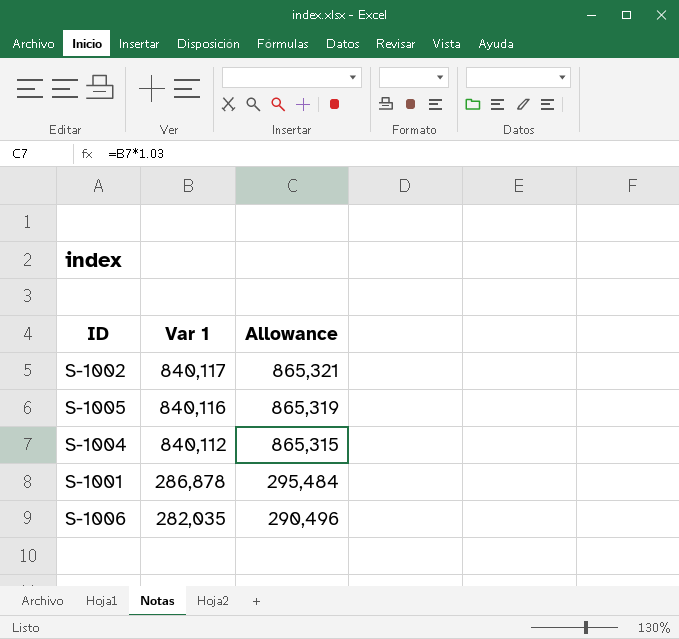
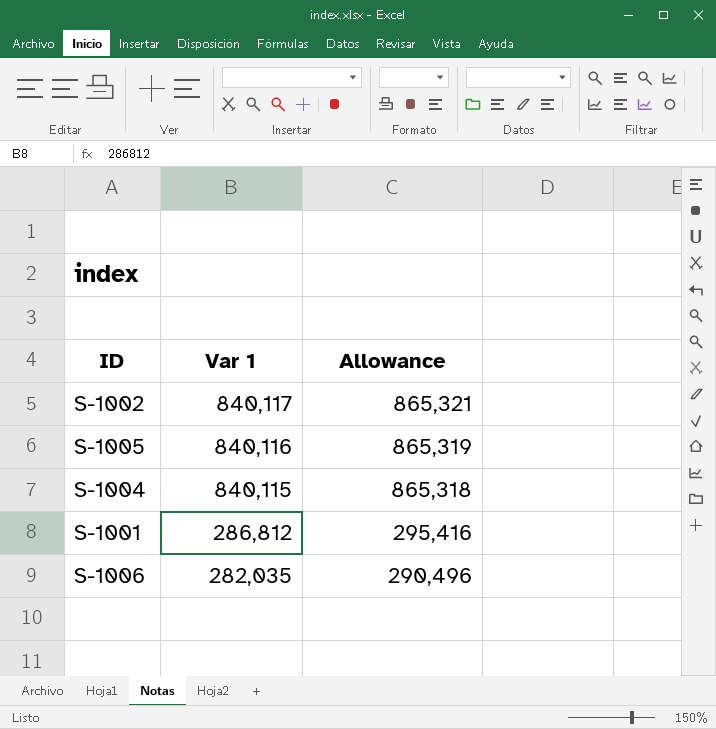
S-1004 | Var 1: 840,112 -> 840,115
S-1004 | Allowance: 865,315 -> 865,318
S-1001 | Var 1: 286,878 -> 286,812
S-1001 | Allowance: 295,484 -> 295,416

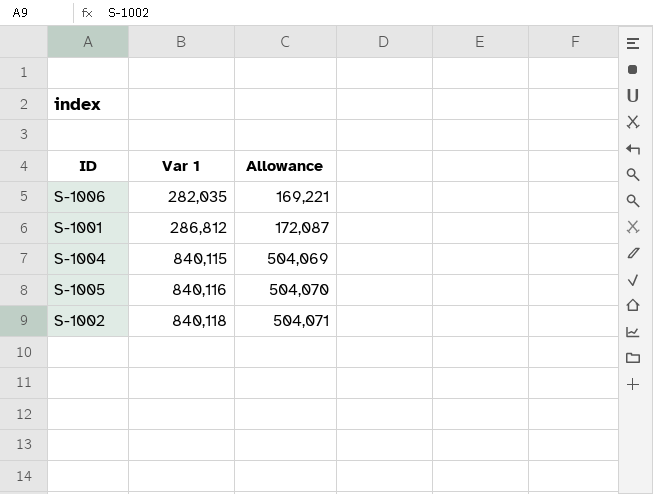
row order: Var 1 descending -> Var 1 ascending
column Allowance | formula: [Var 1] * 1.03 -> [Var 1] * 0.6
S-1002 | Var 1: 840,117 -> 840,118

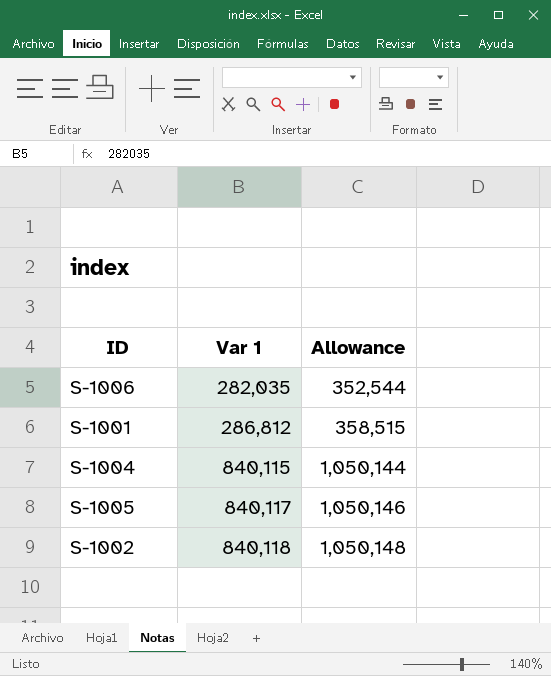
column Allowance | formula: [Var 1] * 0.6 -> [Var 1] * 1.25
S-1005 | Var 1: 840,116 -> 840,117

